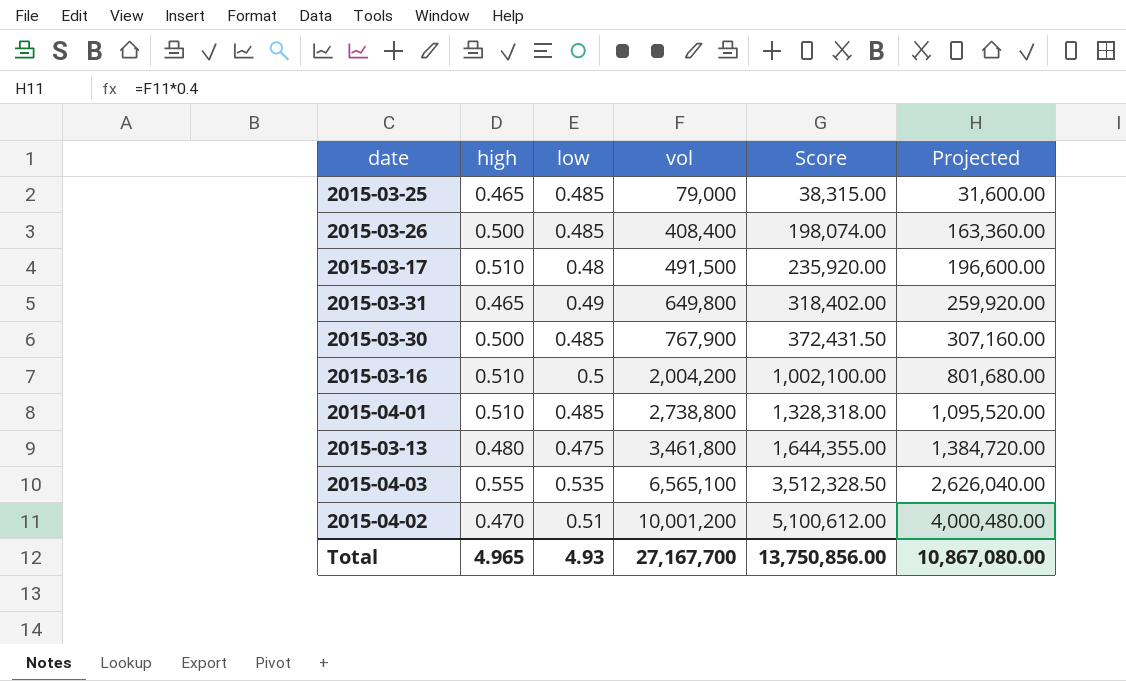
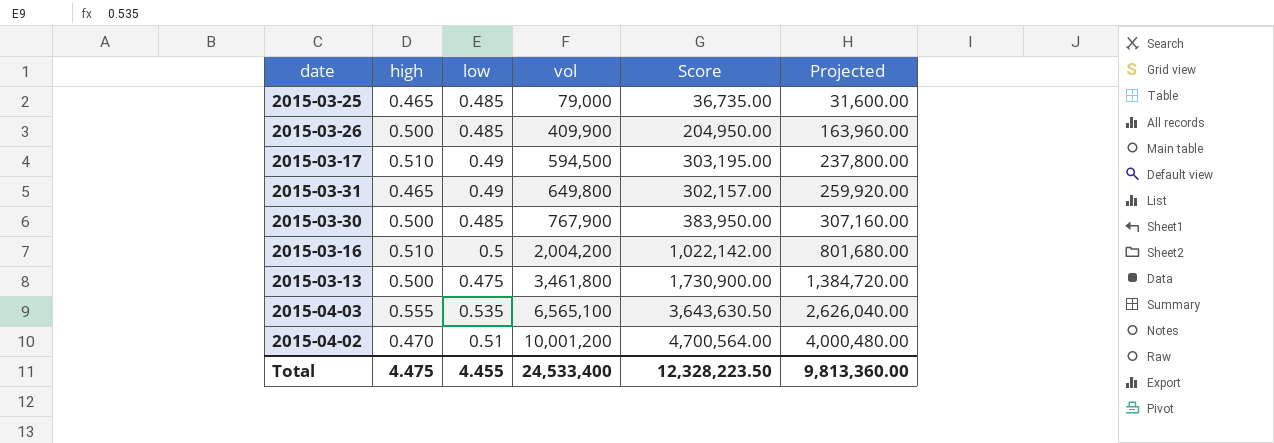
column Score | formula: [low] * [vol] -> [high] * [vol]
row 2015-04-01: 0.510 | 0.485 | 2,738,800 | 1,328,318.00 | 1,095,520.00 -> none
2015-03-26 | vol: 408,400 -> 409,900
2015-03-26 | Projected: 163,360.00 -> 163,960.00
2015-03-17 | low: 0.48 -> 0.49
2015-03-17 | vol: 491,500 -> 594,500
2015-03-17 | Projected: 196,600.00 -> 237,800.00
2015-03-13 | high: 0.480 -> 0.500
Total | high: 4.965 -> 4.475
Total | low: 4.93 -> 4.455
Total | vol: 27,167,700 -> 24,533,400
Total | Score: 13,750,856.00 -> 12,328,223.50
Total | Projected: 10,867,080.00 -> 9,813,360.00

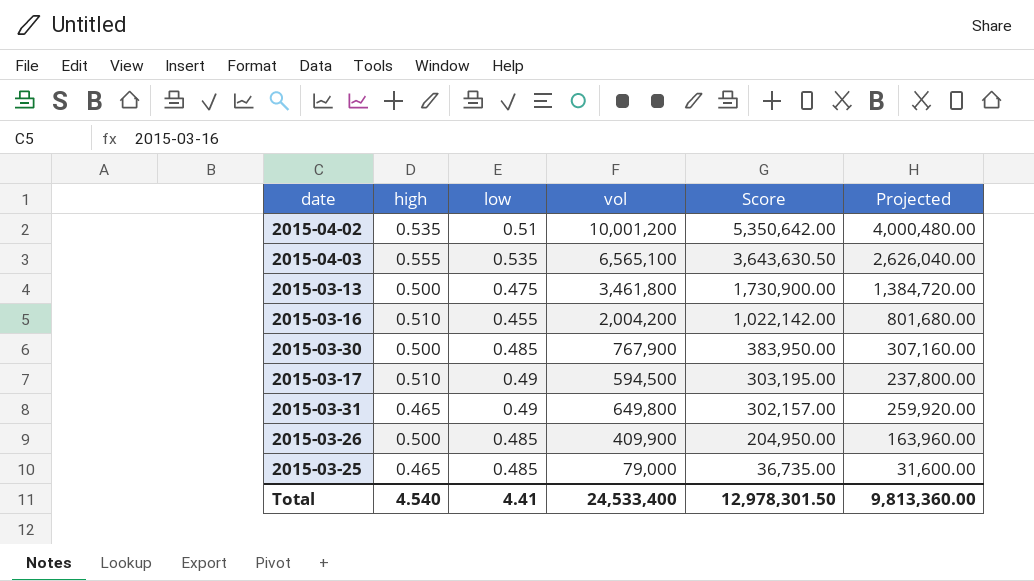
row order: vol ascending -> Score descending
2015-04-02 | high: 0.470 -> 0.535
2015-04-02 | Score: 4,700,564.00 -> 5,350,642.00
2015-03-16 | low: 0.5 -> 0.455
Total | high: 4.475 -> 4.540
Total | low: 4.455 -> 4.41
Total | Score: 12,328,223.50 -> 12,978,301.50

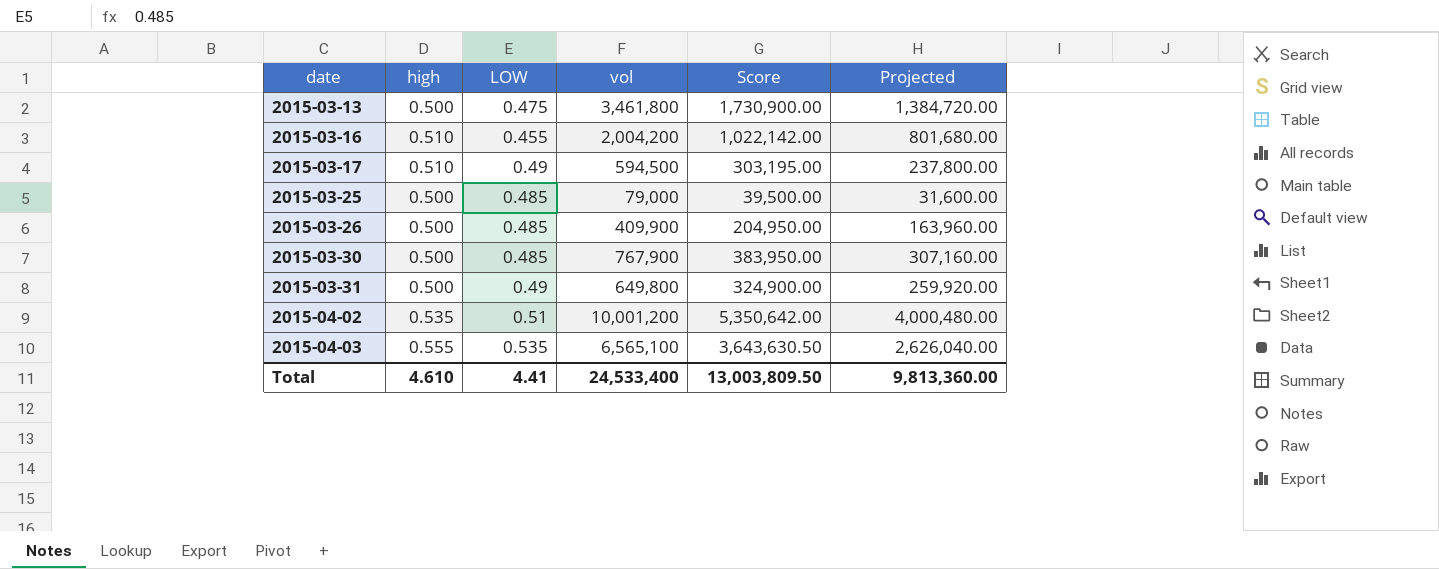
row order: Score descending -> date ascending
column name: low -> LOW
2015-03-25 | high: 0.465 -> 0.500
2015-03-25 | Score: 36,735.00 -> 39,500.00
2015-03-31 | high: 0.465 -> 0.500
2015-03-31 | Score: 302,157.00 -> 324,900.00
Total | high: 4.540 -> 4.610
Total | Score: 12,978,301.50 -> 13,003,809.50

